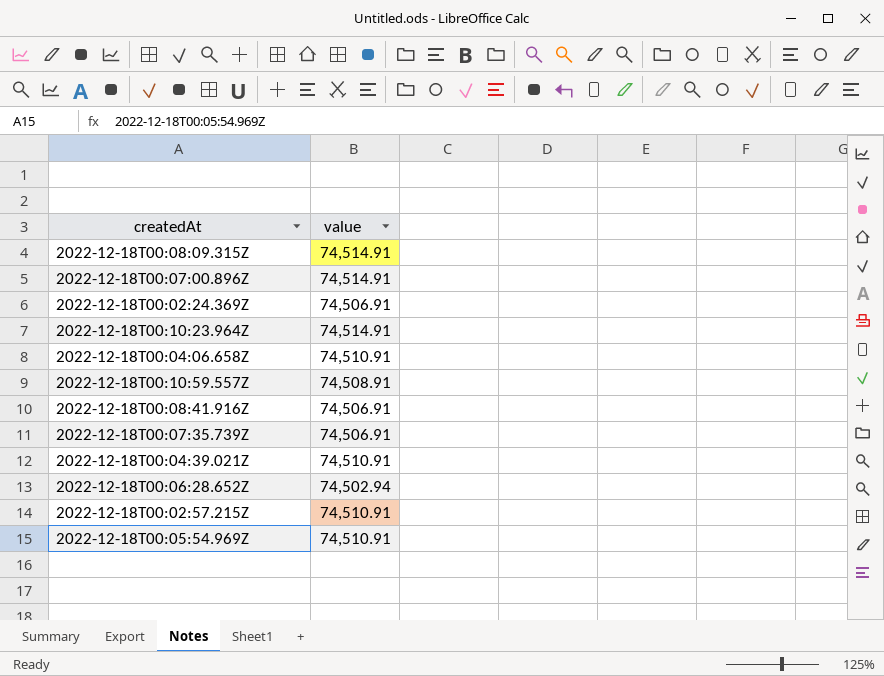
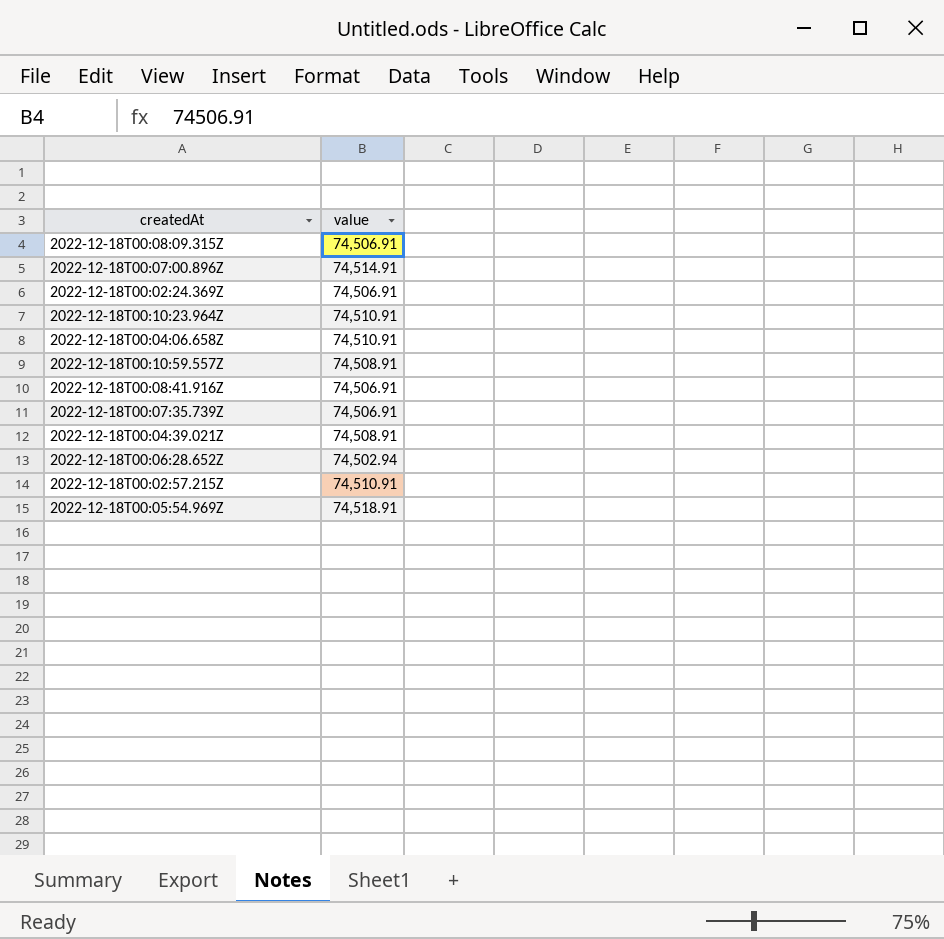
2022-12-18T00:08:09.315Z | value: 74,514.91 -> 74,506.91
2022-12-18T00:10:23.964Z | value: 74,514.91 -> 74,510.91
2022-12-18T00:04:39.021Z | value: 74,510.91 -> 74,508.91
2022-12-18T00:05:54.969Z | value: 74,510.91 -> 74,518.91

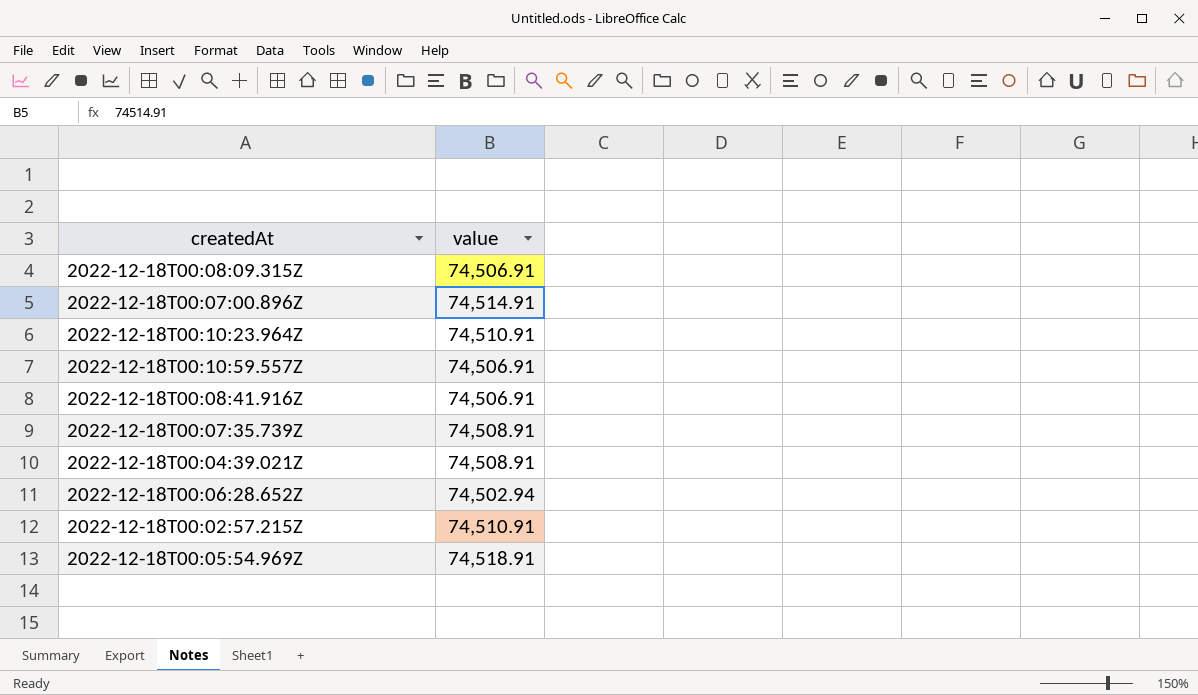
row 2022-12-18T00:02:24.369Z: 74,506.91 -> none
row 2022-12-18T00:04:06.658Z: 74,510.91 -> none
2022-12-18T00:10:59.557Z | value: 74,508.91 -> 74,506.91
2022-12-18T00:07:35.739Z | value: 74,506.91 -> 74,508.91

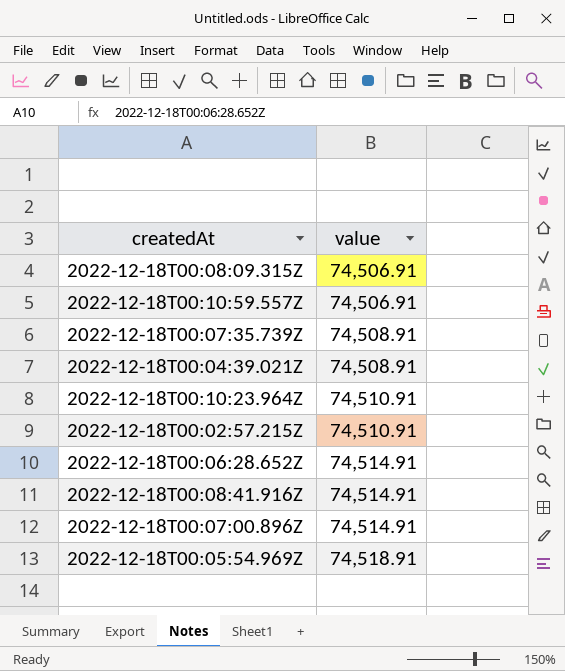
row order: none -> value ascending
2022-12-18T00:06:28.652Z | value: 74,502.94 -> 74,514.91
2022-12-18T00:08:41.916Z | value: 74,506.91 -> 74,514.91

